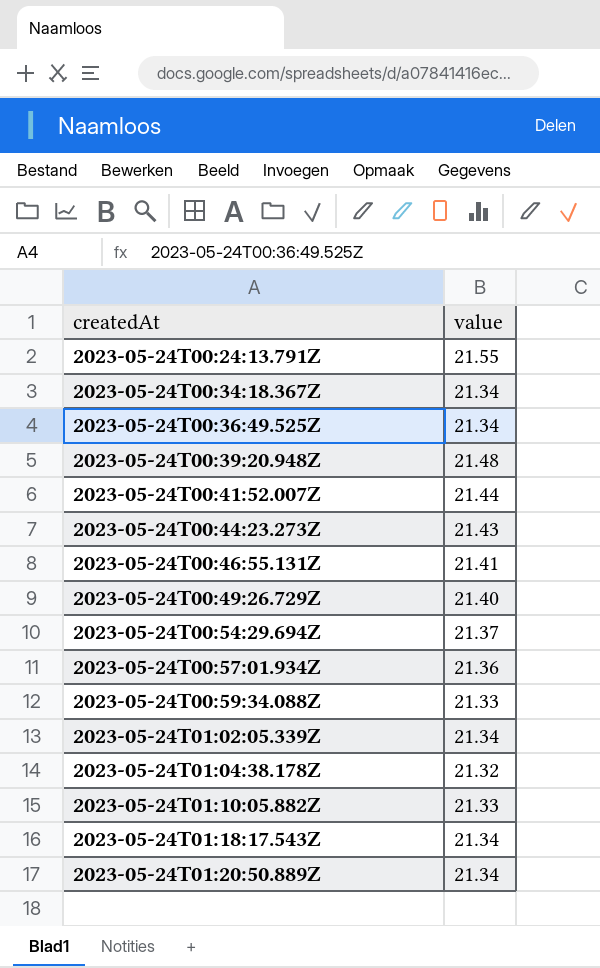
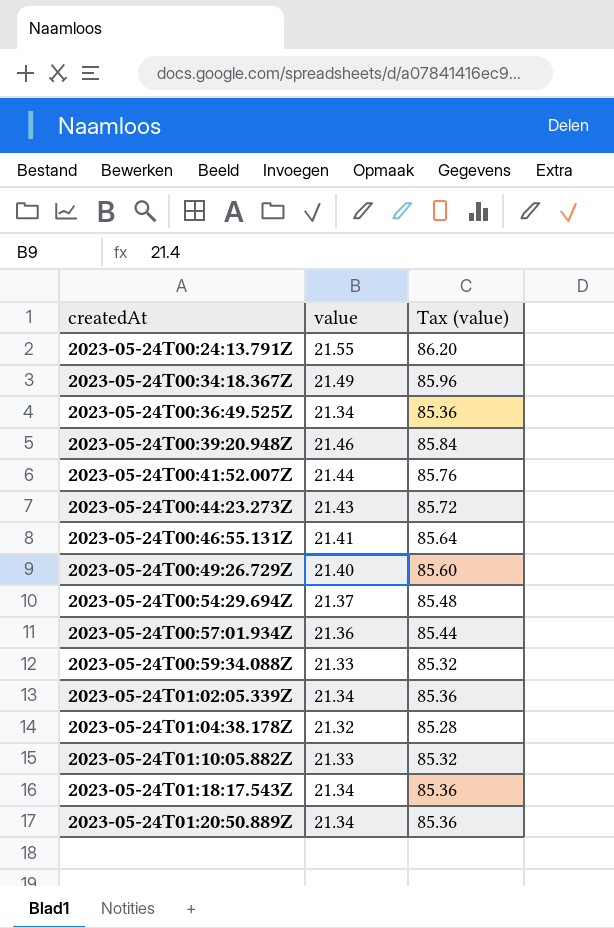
column Tax (value) | formula: none -> [value] * 4
2023-05-24T00:34:18.367Z | value: 21.34 -> 21.49
2023-05-24T00:39:20.948Z | value: 21.48 -> 21.46

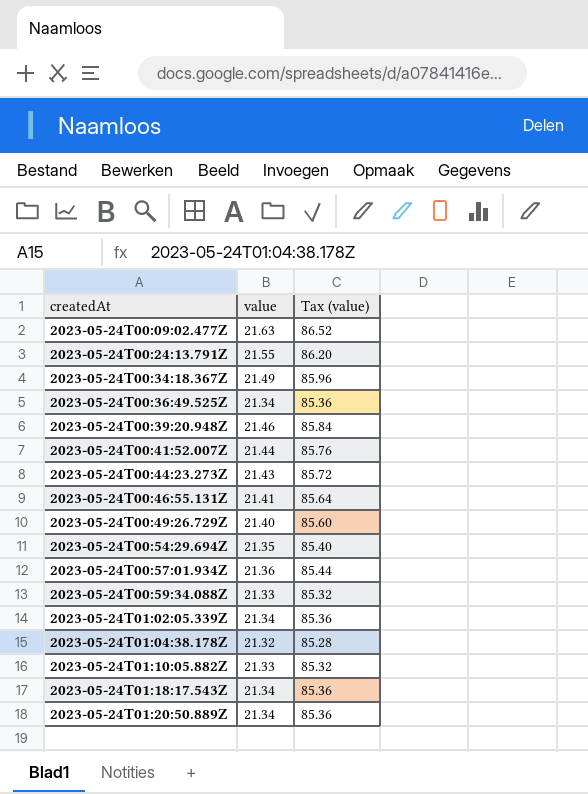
row 2023-05-24T00:09:02.477Z: none -> 21.63 | 86.52
2023-05-24T00:54:29.694Z | value: 21.37 -> 21.35
2023-05-24T00:54:29.694Z | Tax (value): 85.48 -> 85.40

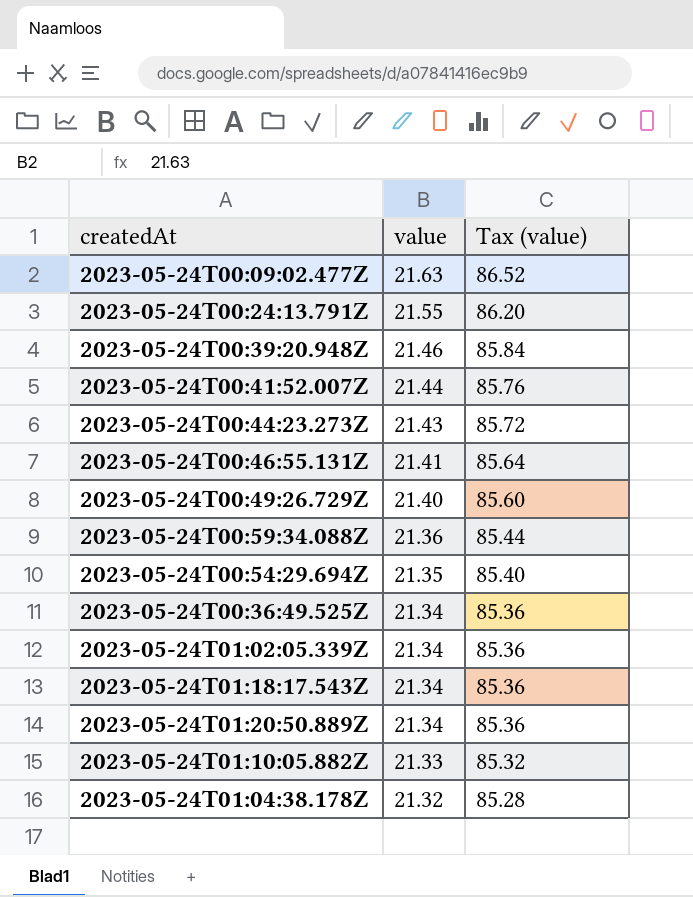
row order: createdAt ascending -> value descending
row 2023-05-24T00:34:18.367Z: 21.49 | 85.96 -> none
row 2023-05-24T00:57:01.934Z: 21.36 | 85.44 -> none
2023-05-24T00:59:34.088Z | value: 21.33 -> 21.36
2023-05-24T00:59:34.088Z | Tax (value): 85.32 -> 85.44

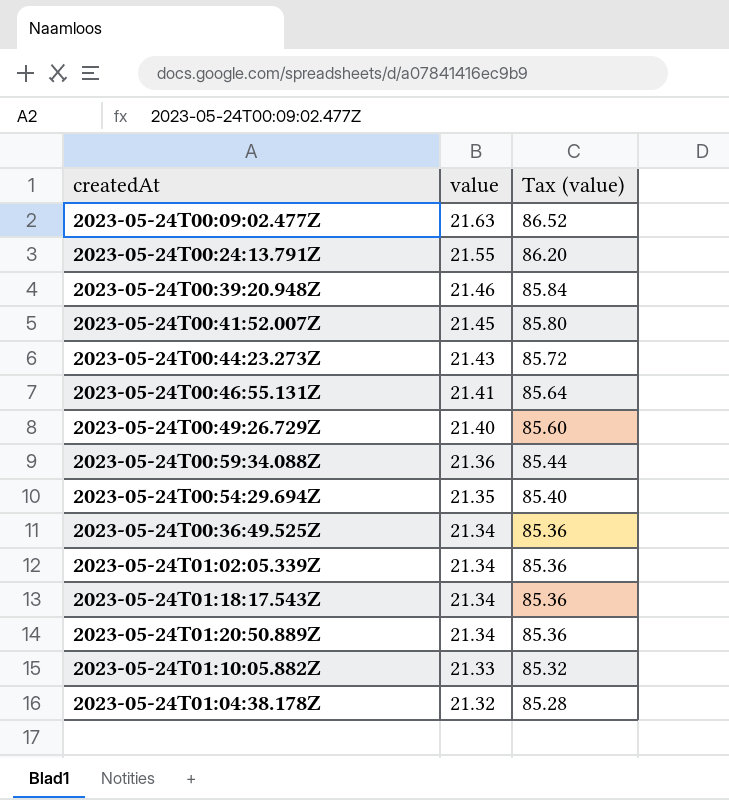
2023-05-24T00:41:52.007Z | value: 21.44 -> 21.45
2023-05-24T00:41:52.007Z | Tax (value): 85.76 -> 85.80

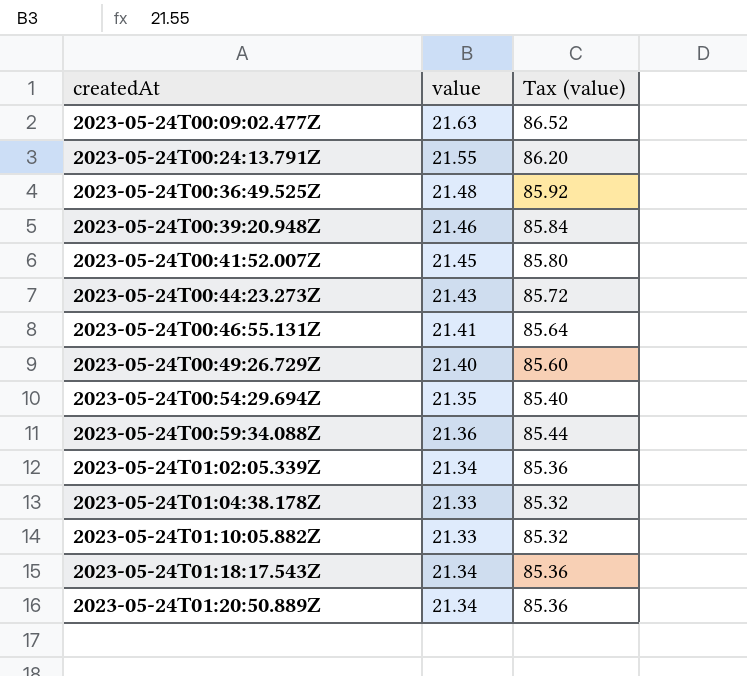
row order: value descending -> createdAt ascending
2023-05-24T00:36:49.525Z | value: 21.34 -> 21.48
2023-05-24T00:36:49.525Z | Tax (value): 85.36 -> 85.92
2023-05-24T01:04:38.178Z | value: 21.32 -> 21.33
2023-05-24T01:04:38.178Z | Tax (value): 85.28 -> 85.32

